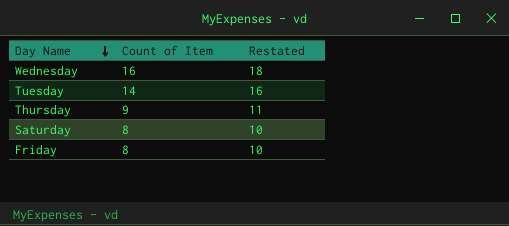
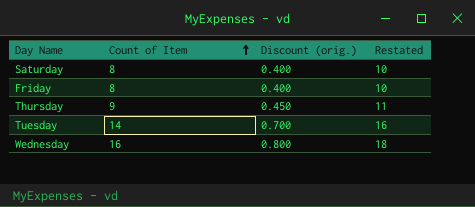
row order: Day Name descending -> Count of Item ascending
column Discount (orig.) | formula: none -> [Count of Item] * 0.05

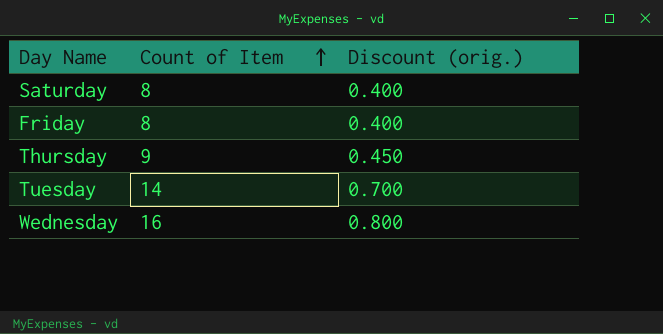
column Restated | formula: [Count of Item] + 2 -> none

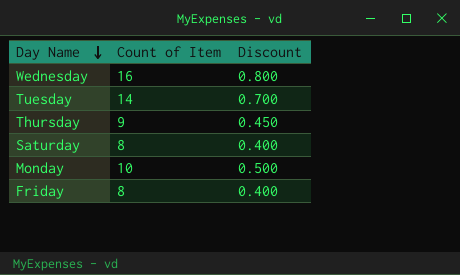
row order: Count of Item ascending -> Day Name descending
column name: Discount (orig.) -> Discount
row Monday: none -> 10 | 0.500

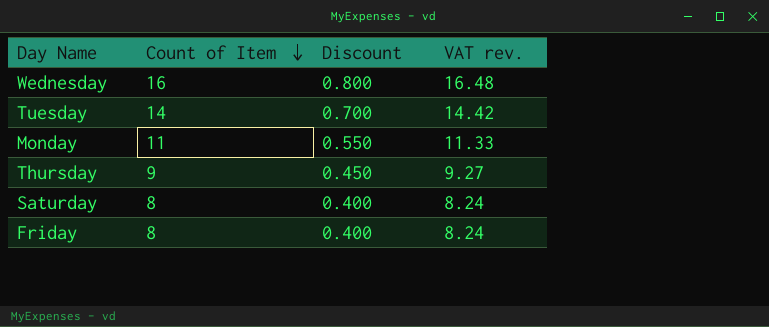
row order: Day Name descending -> Count of Item descending
column VAT rev. | formula: none -> [Count of Item] * 1.03
Monday | Count of Item: 10 -> 11
Monday | Discount: 0.500 -> 0.550

